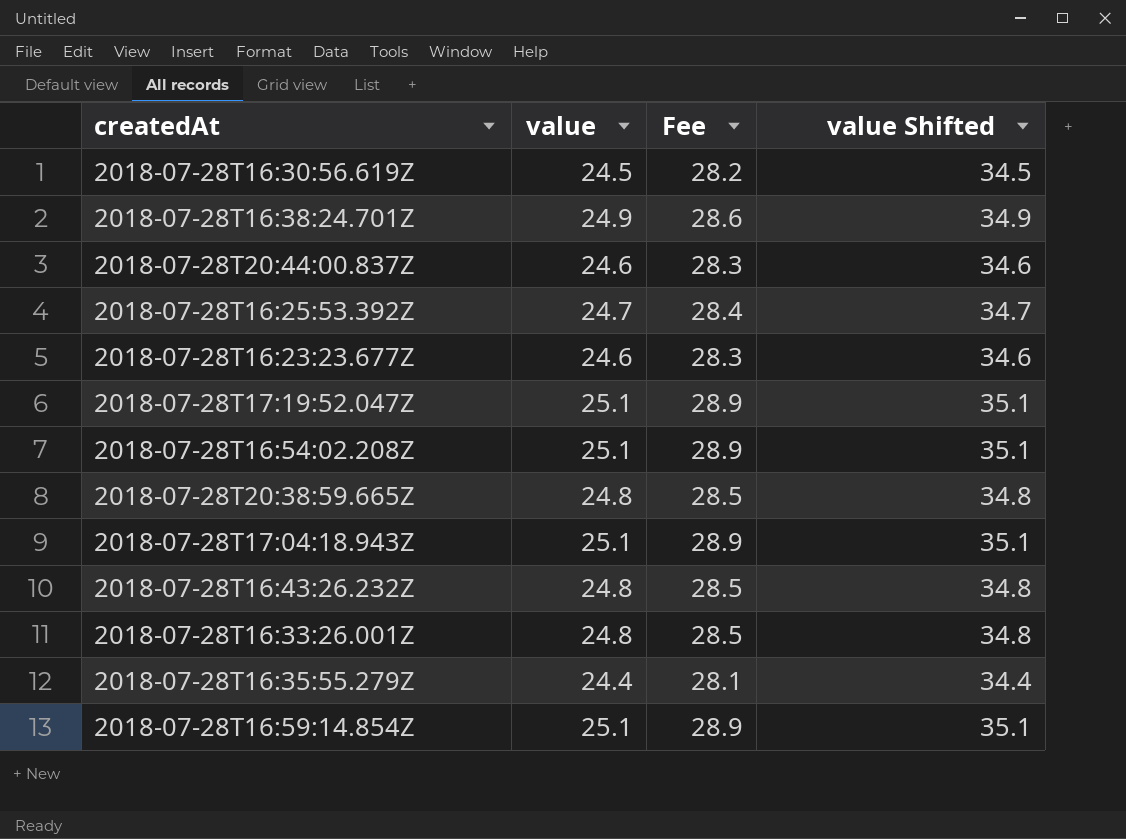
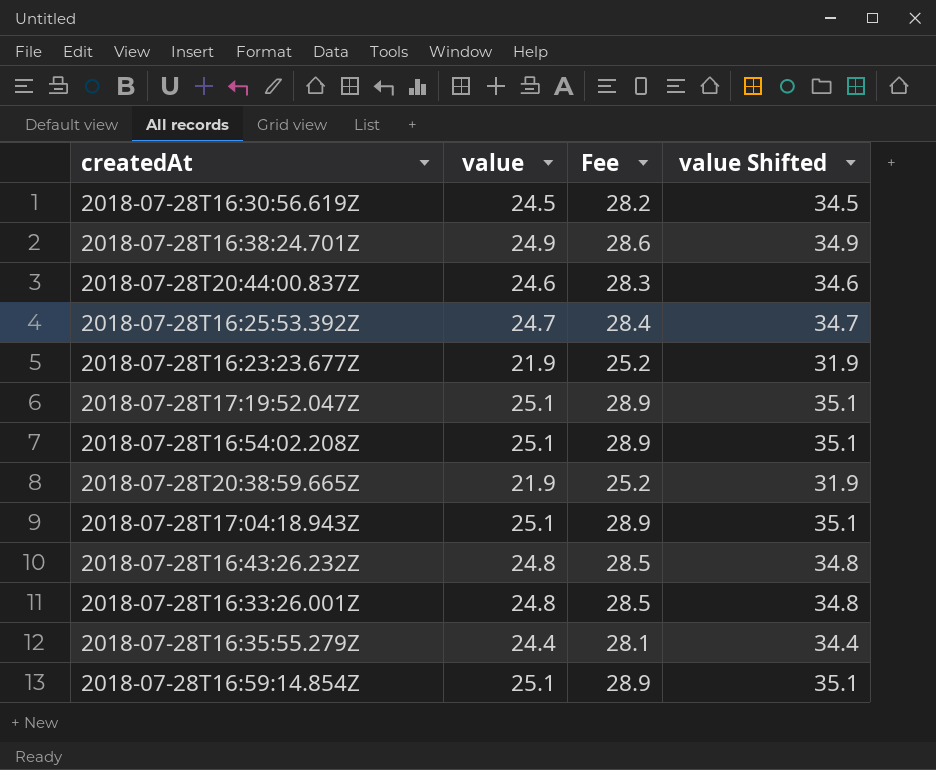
2018-07-28T16:23:23.677Z | value: 24.6 -> 21.9
2018-07-28T16:23:23.677Z | Fee: 28.3 -> 25.2
2018-07-28T16:23:23.677Z | value Shifted: 34.6 -> 31.9
2018-07-28T20:38:59.665Z | value: 24.8 -> 21.9
2018-07-28T20:38:59.665Z | Fee: 28.5 -> 25.2
2018-07-28T20:38:59.665Z | value Shifted: 34.8 -> 31.9

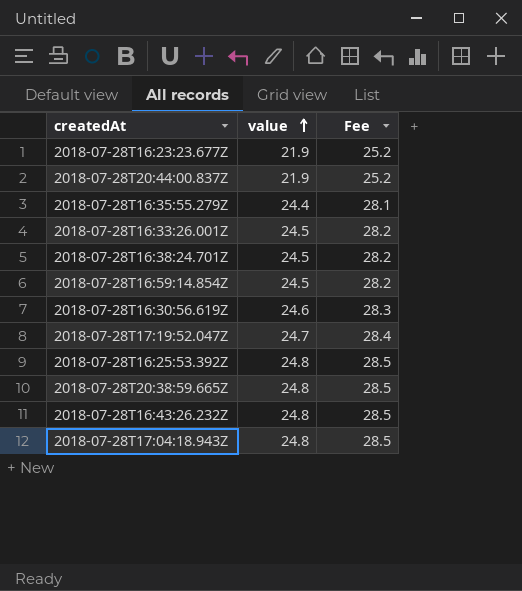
row order: none -> value ascending
column value Shifted | formula: [value] + 10 -> none
row 2018-07-28T16:54:02.208Z: 25.1 | 28.9 | 35.1 -> none
2018-07-28T20:44:00.837Z | value: 24.6 -> 21.9
2018-07-28T20:44:00.837Z | Fee: 28.3 -> 25.2
2018-07-28T16:33:26.001Z | value: 24.8 -> 24.5
2018-07-28T16:33:26.001Z | Fee: 28.5 -> 28.2
2018-07-28T16:38:24.701Z | value: 24.9 -> 24.5
2018-07-28T16:38:24.701Z | Fee: 28.6 -> 28.2
2018-07-28T16:59:14.854Z | value: 25.1 -> 24.5
2018-07-28T16:59:14.854Z | Fee: 28.9 -> 28.2
2018-07-28T16:30:56.619Z | value: 24.5 -> 24.6
2018-07-28T16:30:56.619Z | Fee: 28.2 -> 28.3
2018-07-28T17:19:52.047Z | value: 25.1 -> 24.7
2018-07-28T17:19:52.047Z | Fee: 28.9 -> 28.4
2018-07-28T16:25:53.392Z | value: 24.7 -> 24.8
2018-07-28T16:25:53.392Z | Fee: 28.4 -> 28.5
2018-07-28T20:38:59.665Z | value: 21.9 -> 24.8
2018-07-28T20:38:59.665Z | Fee: 25.2 -> 28.5
2018-07-28T17:04:18.943Z | value: 25.1 -> 24.8
2018-07-28T17:04:18.943Z | Fee: 28.9 -> 28.5

